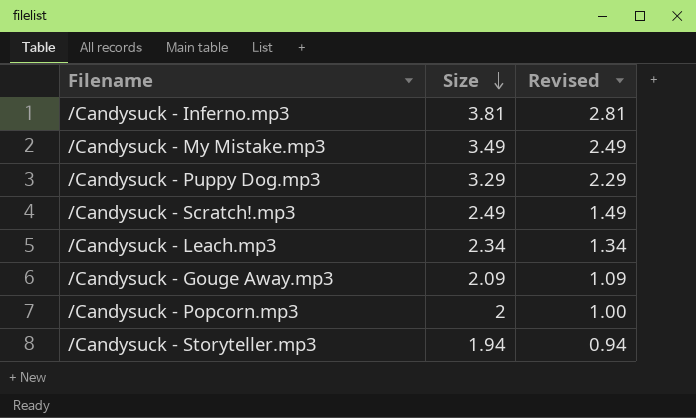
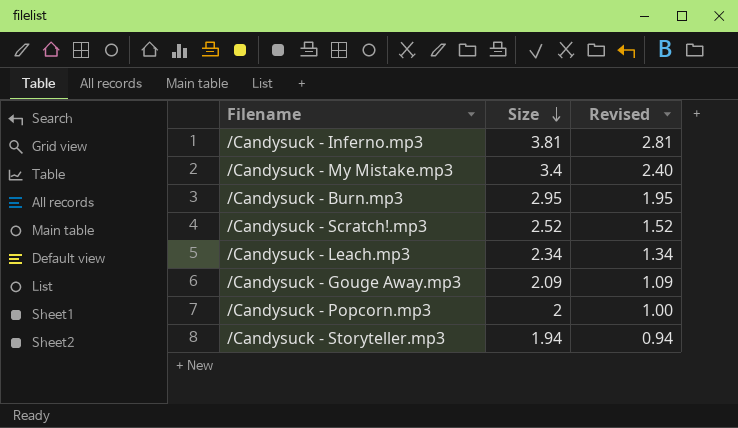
row /Candysuck - Puppy Dog.mp3: 3.29 | 2.29 -> none
/Candysuck - My Mistake.mp3 | Size: 3.49 -> 3.4
/Candysuck - My Mistake.mp3 | Revised: 2.49 -> 2.40
row /Candysuck - Burn.mp3: none -> 2.95 | 1.95
/Candysuck - Scratch!.mp3 | Size: 2.49 -> 2.52
/Candysuck - Scratch!.mp3 | Revised: 1.49 -> 1.52

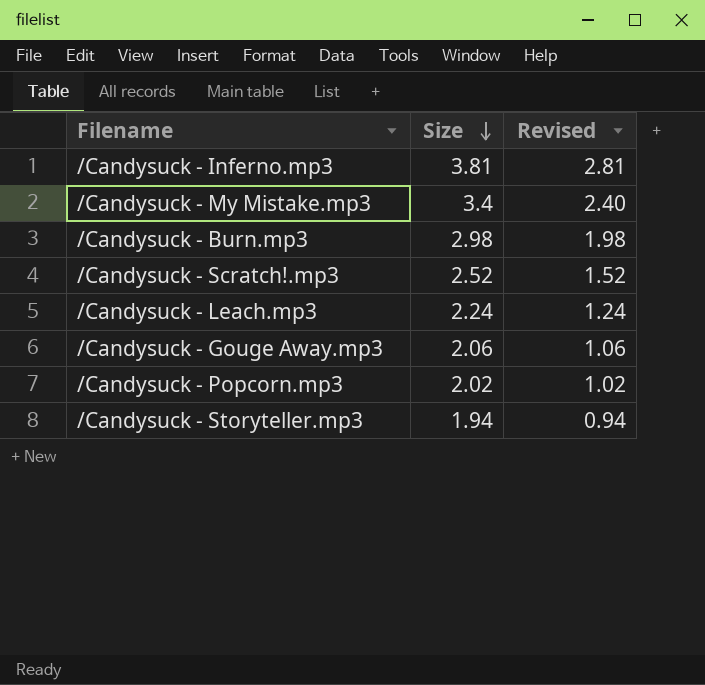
/Candysuck - Burn.mp3 | Size: 2.95 -> 2.98
/Candysuck - Burn.mp3 | Revised: 1.95 -> 1.98
/Candysuck - Leach.mp3 | Size: 2.34 -> 2.24
/Candysuck - Leach.mp3 | Revised: 1.34 -> 1.24
/Candysuck - Gouge Away.mp3 | Size: 2.09 -> 2.06
/Candysuck - Gouge Away.mp3 | Revised: 1.09 -> 1.06
/Candysuck - Popcorn.mp3 | Size: 2 -> 2.02
/Candysuck - Popcorn.mp3 | Revised: 1.00 -> 1.02

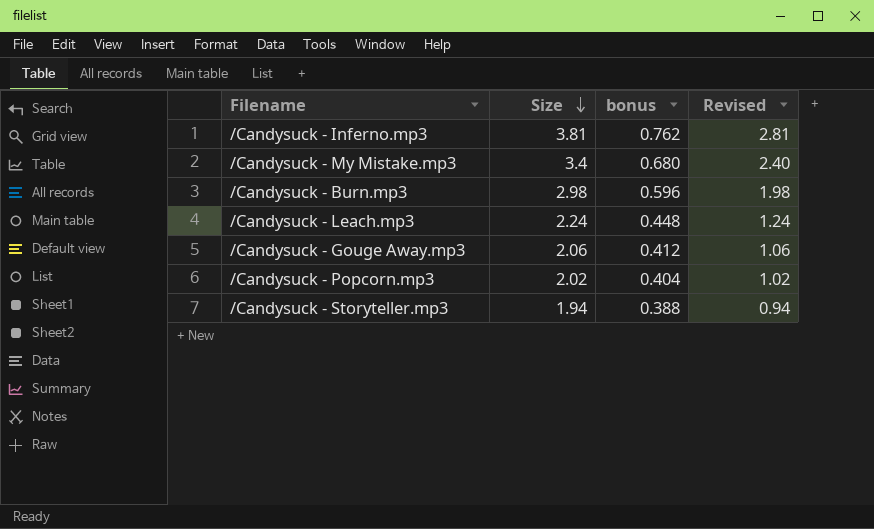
column bonus | formula: none -> [Size] * 0.2
row /Candysuck - Scratch!.mp3: 2.52 | 1.52 -> none

